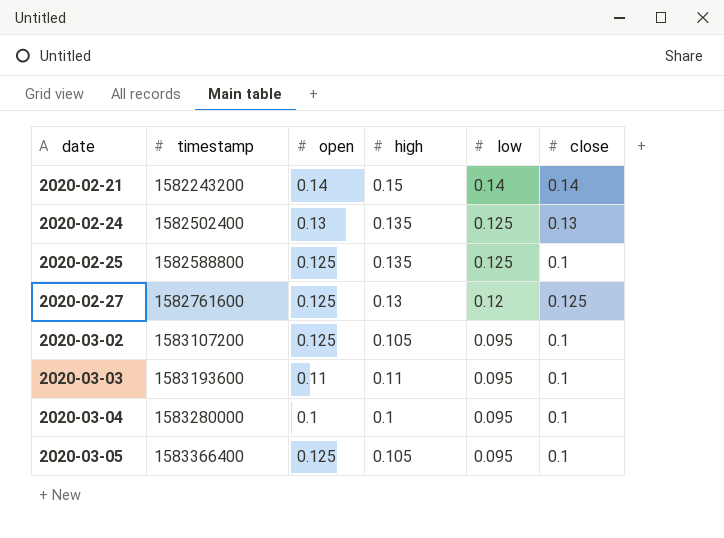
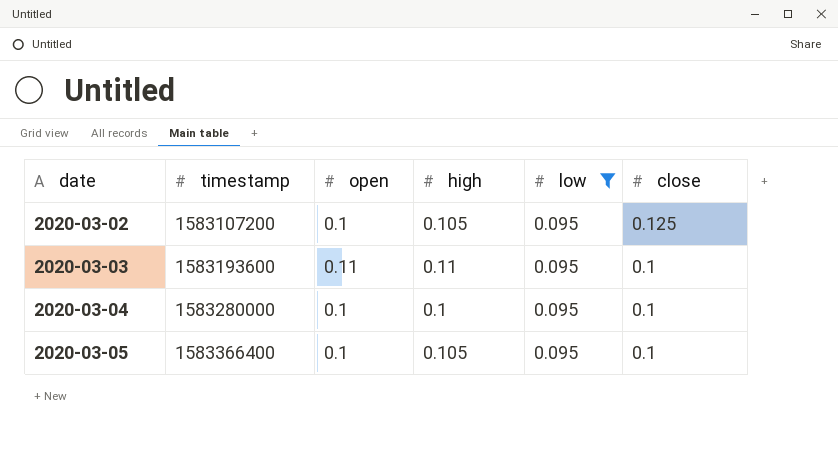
filter: none -> low = 0.095
2020-03-02 | open: 0.125 -> 0.1
2020-03-02 | close: 0.1 -> 0.125
2020-03-05 | open: 0.125 -> 0.1

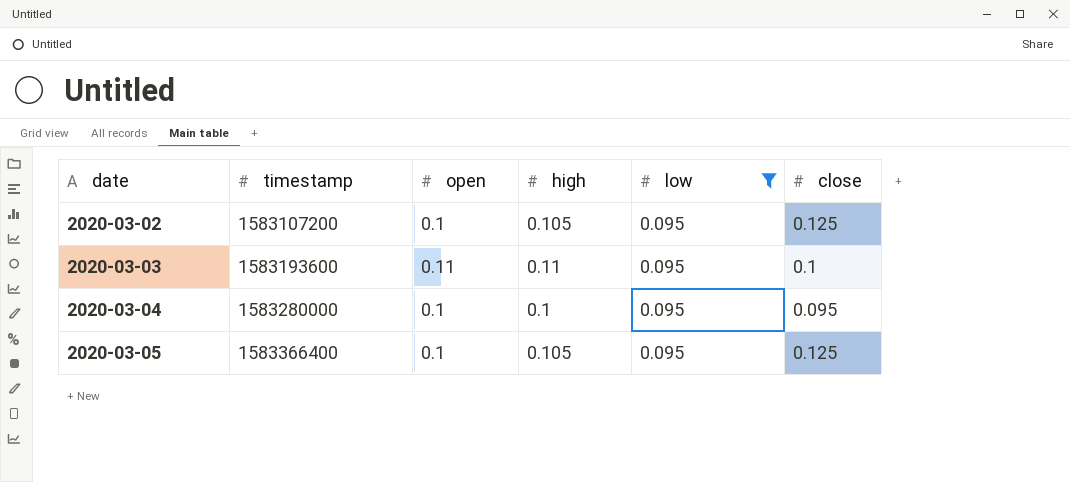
2020-03-04 | close: 0.1 -> 0.095
2020-03-05 | close: 0.1 -> 0.125

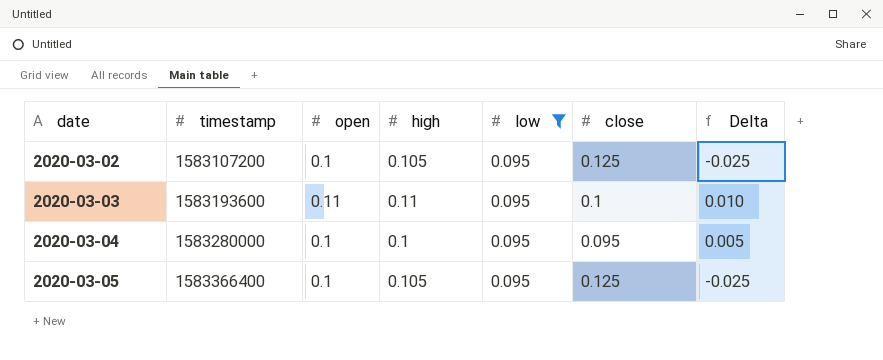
column Delta | formula: none -> [open] - [close]

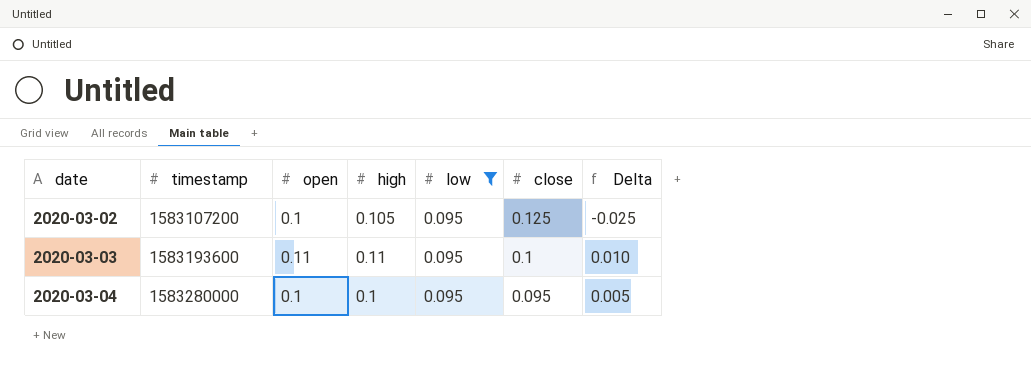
row 2020-03-05: 1583366400 | 0.1 | 0.105 | 0.095 | 0.125 | -0.025 -> none

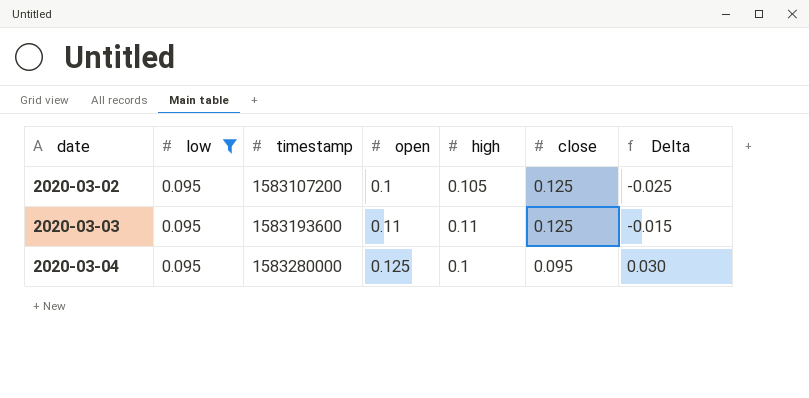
column low | position: 5 -> 2
2020-03-03 | close: 0.1 -> 0.125
2020-03-03 | Delta: 0.010 -> -0.015
2020-03-04 | open: 0.1 -> 0.125
2020-03-04 | Delta: 0.005 -> 0.030

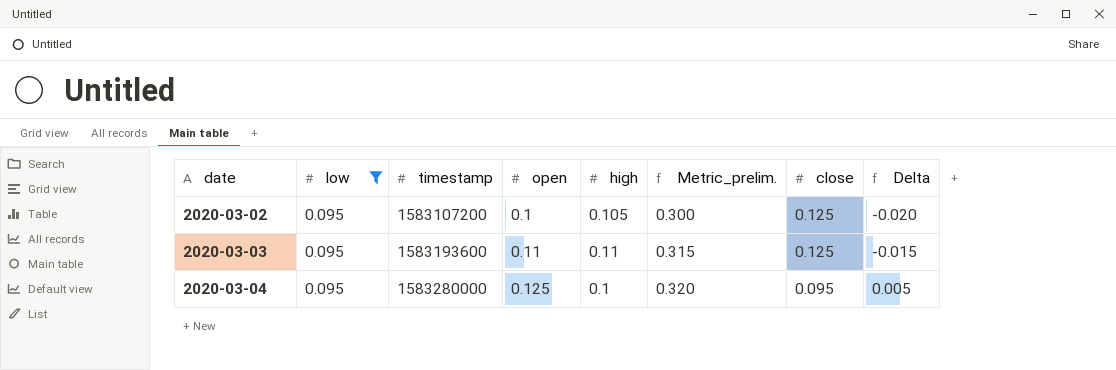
column Metric_prelim. | formula: none -> [low] + [open] + [high]
column Delta | formula: [open] - [close] -> [high] - [close]

